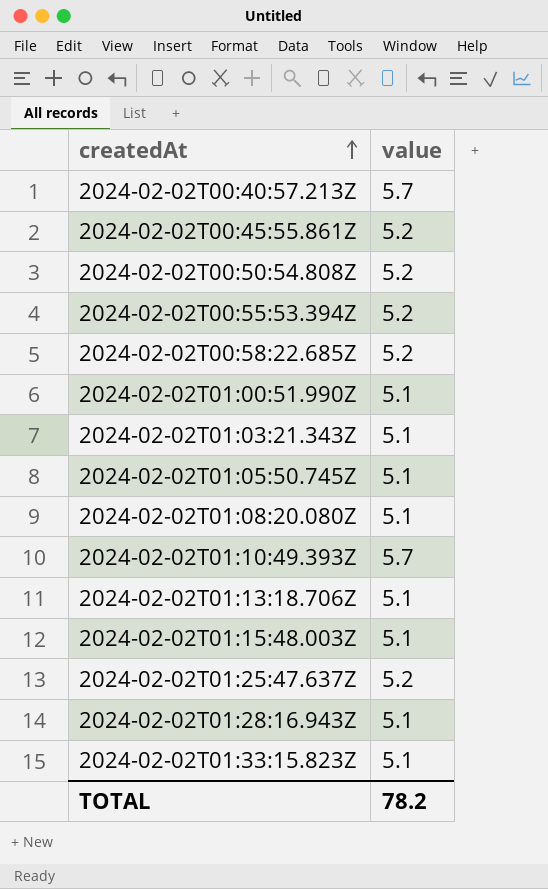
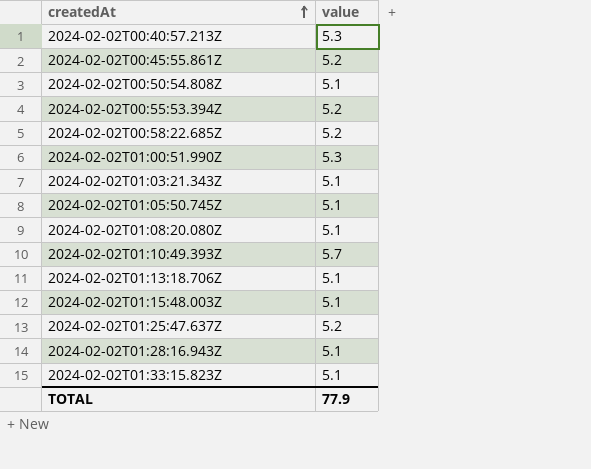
2024-02-02T00:40:57.213Z | value: 5.7 -> 5.3
2024-02-02T00:50:54.808Z | value: 5.2 -> 5.1
2024-02-02T01:00:51.990Z | value: 5.1 -> 5.3
TOTAL | value: 78.2 -> 77.9

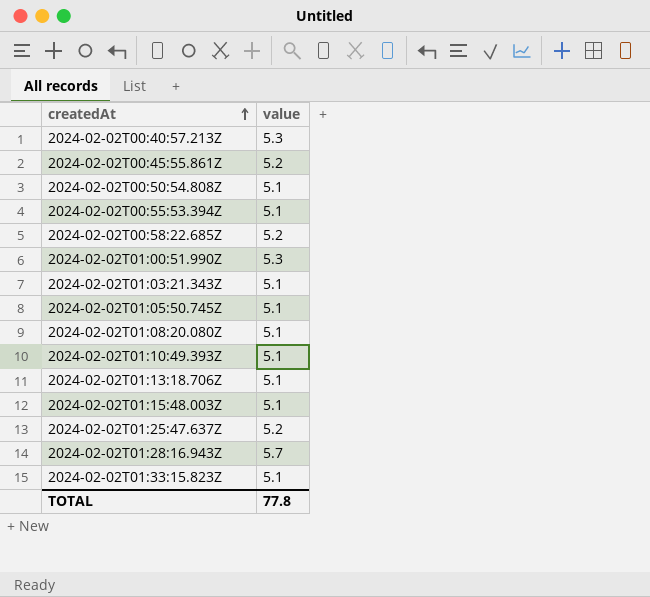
2024-02-02T00:55:53.394Z | value: 5.2 -> 5.1
2024-02-02T01:10:49.393Z | value: 5.7 -> 5.1
2024-02-02T01:28:16.943Z | value: 5.1 -> 5.7
TOTAL | value: 77.9 -> 77.8

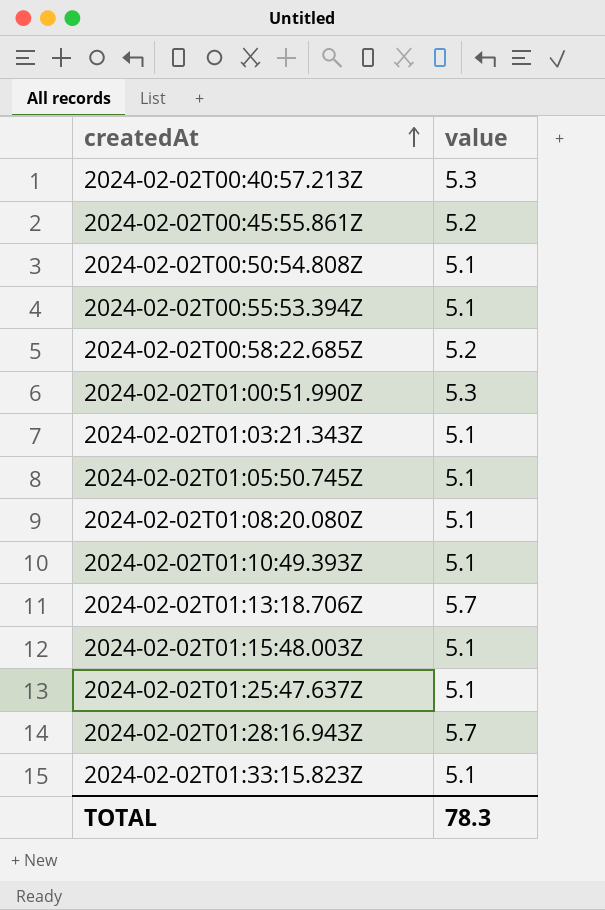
2024-02-02T01:13:18.706Z | value: 5.1 -> 5.7
2024-02-02T01:25:47.637Z | value: 5.2 -> 5.1
TOTAL | value: 77.8 -> 78.3

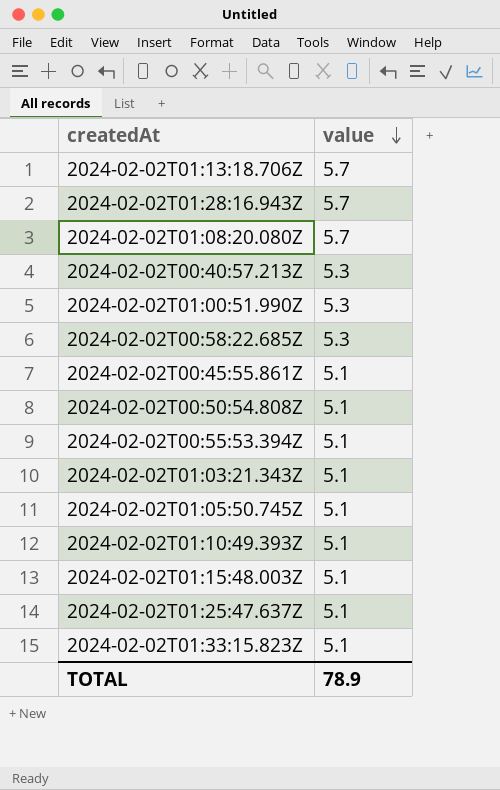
row order: createdAt ascending -> value descending
2024-02-02T01:08:20.080Z | value: 5.1 -> 5.7
2024-02-02T00:58:22.685Z | value: 5.2 -> 5.3
2024-02-02T00:45:55.861Z | value: 5.2 -> 5.1
TOTAL | value: 78.3 -> 78.9

